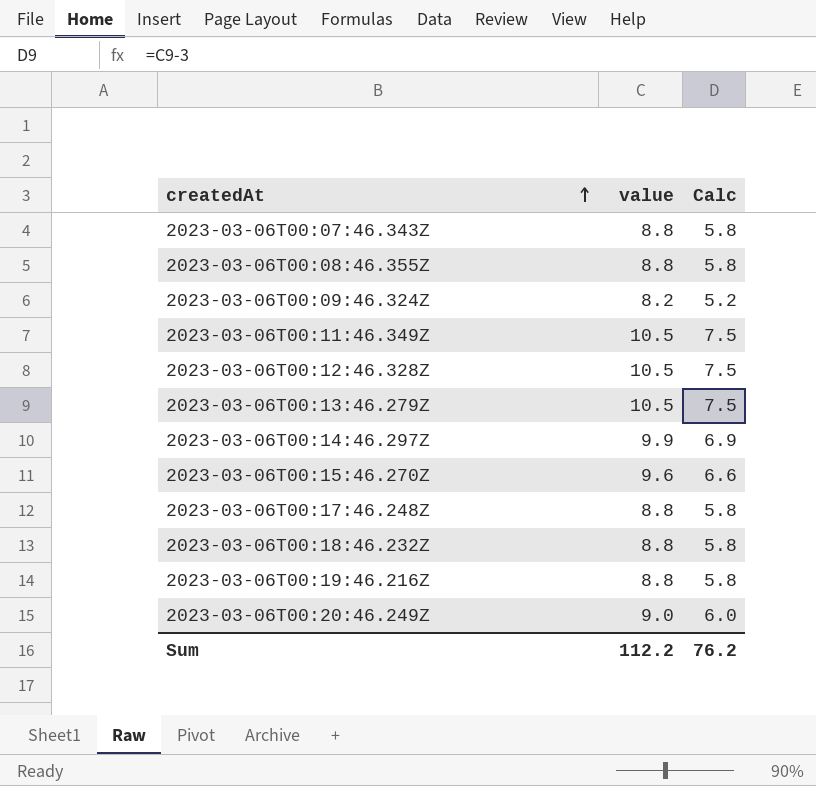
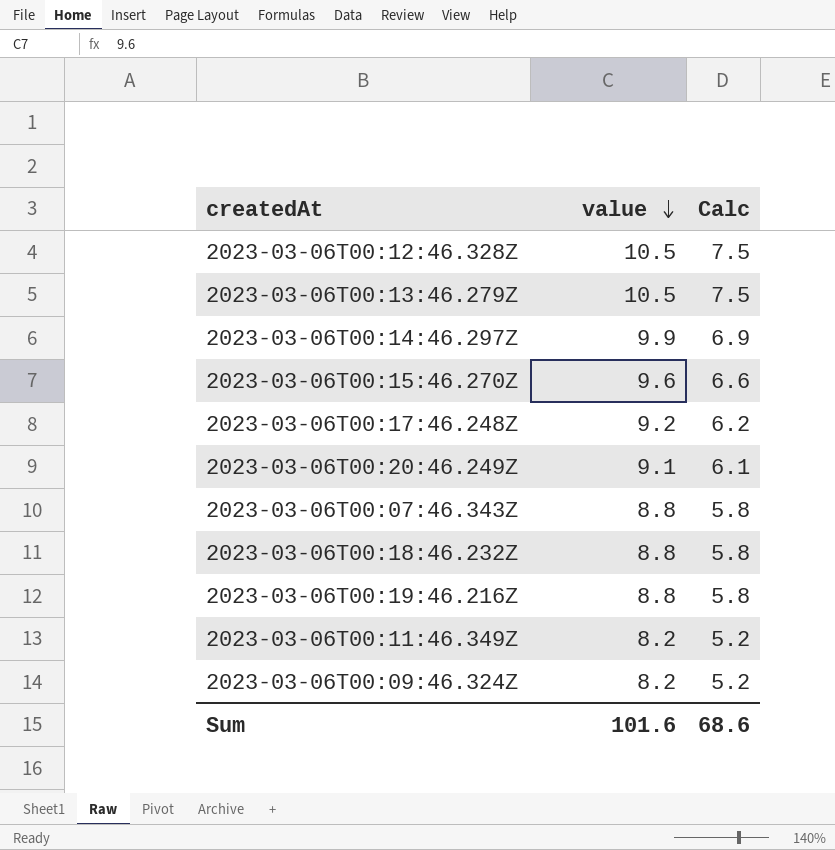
row order: createdAt ascending -> value descending
row 2023-03-06T00:08:46.355Z: 8.8 | 5.8 -> none
2023-03-06T00:17:46.248Z | value: 8.8 -> 9.2
2023-03-06T00:17:46.248Z | Calc: 5.8 -> 6.2
2023-03-06T00:20:46.249Z | value: 9.0 -> 9.1
2023-03-06T00:20:46.249Z | Calc: 6.0 -> 6.1
2023-03-06T00:11:46.349Z | value: 10.5 -> 8.2
2023-03-06T00:11:46.349Z | Calc: 7.5 -> 5.2
Sum | value: 112.2 -> 101.6
Sum | Calc: 76.2 -> 68.6

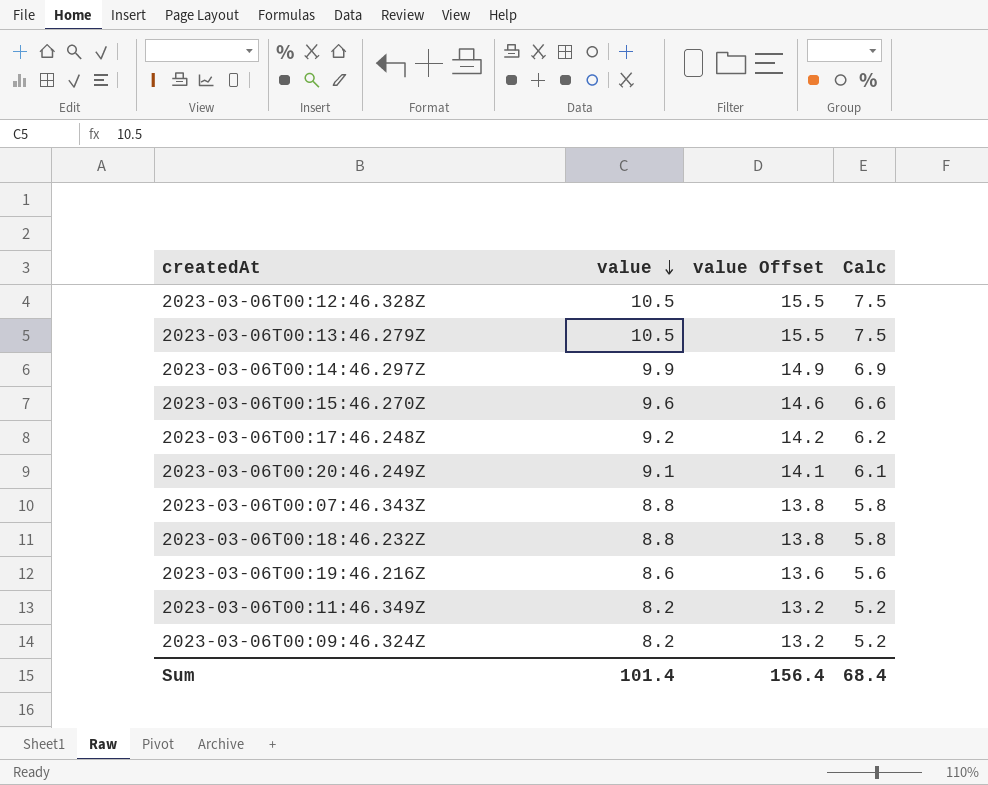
column value Offset | formula: none -> [value] + 5
2023-03-06T00:19:46.216Z | value: 8.8 -> 8.6
2023-03-06T00:19:46.216Z | Calc: 5.8 -> 5.6
Sum | value: 101.6 -> 101.4
Sum | Calc: 68.6 -> 68.4

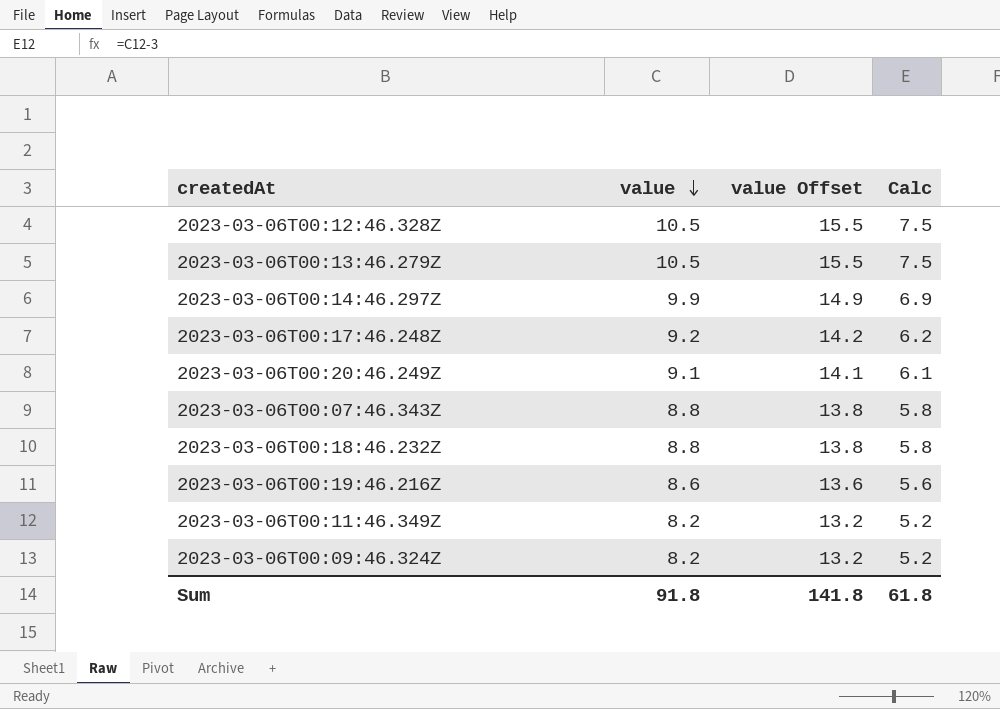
row 2023-03-06T00:15:46.270Z: 9.6 | 14.6 | 6.6 -> none
Sum | value: 101.4 -> 91.8
Sum | value Offset: 156.4 -> 141.8
Sum | Calc: 68.4 -> 61.8

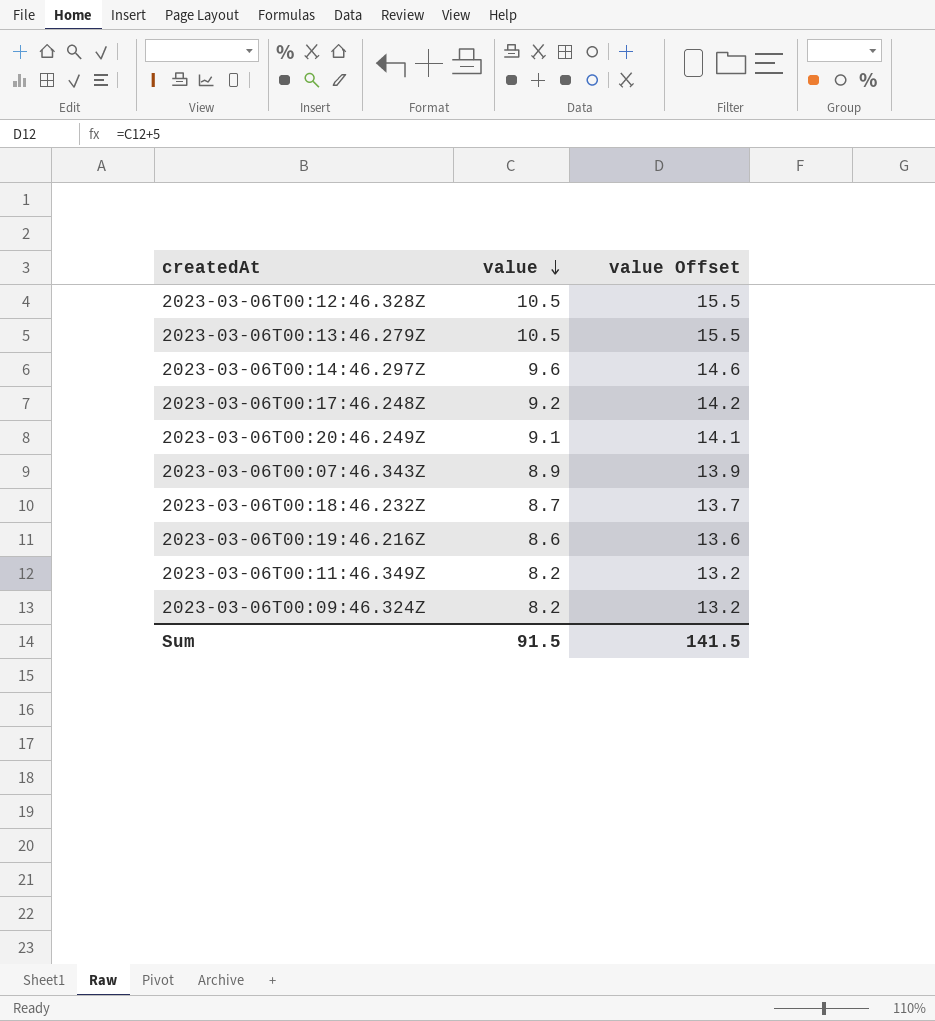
column Calc | formula: [value] - 3 -> none
2023-03-06T00:14:46.297Z | value: 9.9 -> 9.6
2023-03-06T00:14:46.297Z | value Offset: 14.9 -> 14.6
2023-03-06T00:07:46.343Z | value: 8.8 -> 8.9
2023-03-06T00:07:46.343Z | value Offset: 13.8 -> 13.9
2023-03-06T00:18:46.232Z | value: 8.8 -> 8.7
2023-03-06T00:18:46.232Z | value Offset: 13.8 -> 13.7
Sum | value: 91.8 -> 91.5
Sum | value Offset: 141.8 -> 141.5

